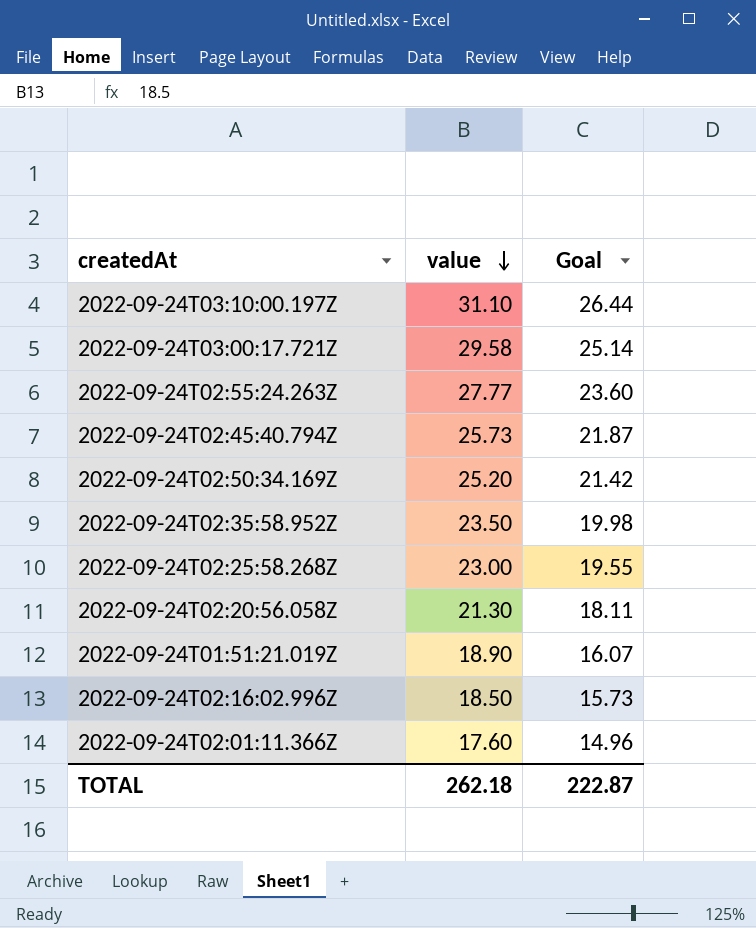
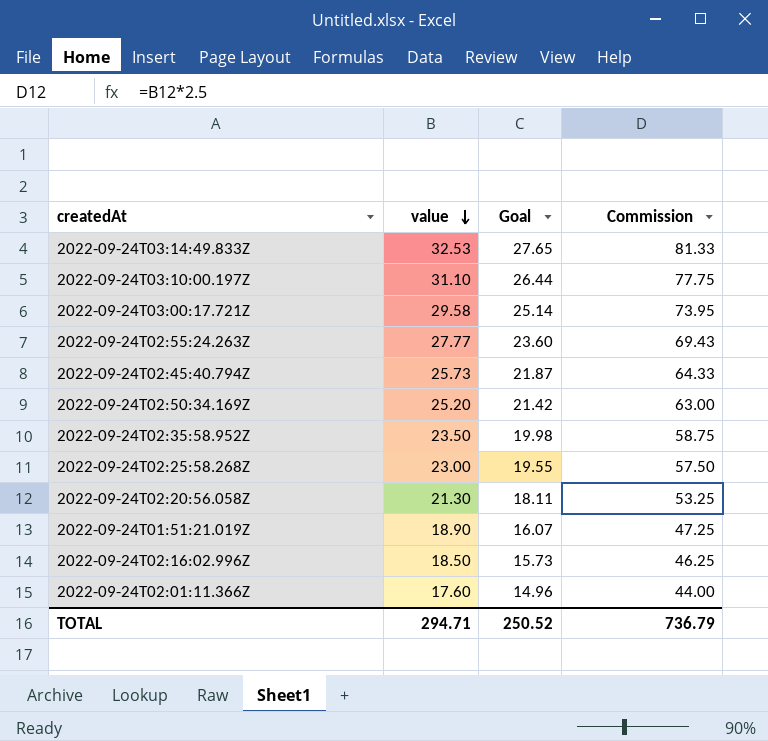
column Commission | formula: none -> [value] * 2.5
row 2022-09-24T03:14:49.833Z: none -> 32.53 | 27.65 | 81.33
TOTAL | value: 262.18 -> 294.71
TOTAL | Goal: 222.87 -> 250.52

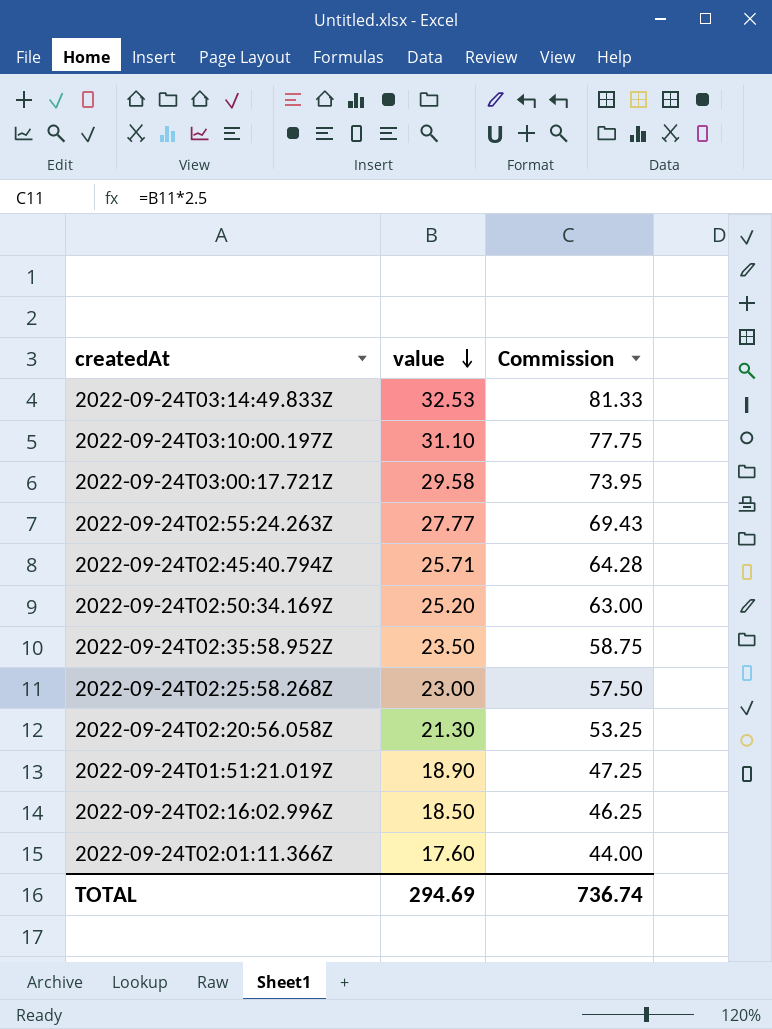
column Goal | formula: [value] * 0.85 -> none
2022-09-24T02:45:40.794Z | value: 25.73 -> 25.71
2022-09-24T02:45:40.794Z | Commission: 64.33 -> 64.28
TOTAL | value: 294.71 -> 294.69
TOTAL | Commission: 736.79 -> 736.74

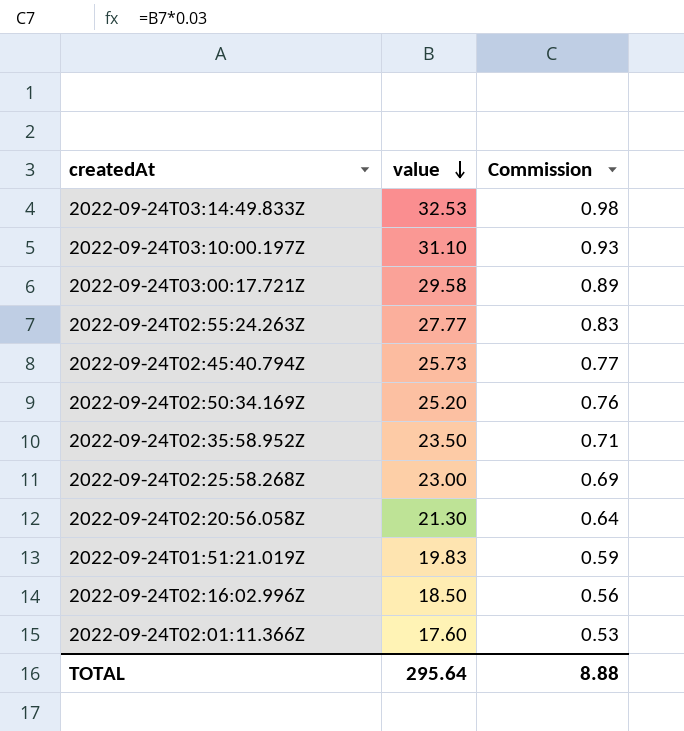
column Commission | formula: [value] * 2.5 -> [value] * 0.03
2022-09-24T02:45:40.794Z | value: 25.71 -> 25.73
2022-09-24T01:51:21.019Z | value: 18.90 -> 19.83
TOTAL | value: 294.69 -> 295.64
TOTAL | Commission: 736.74 -> 8.88

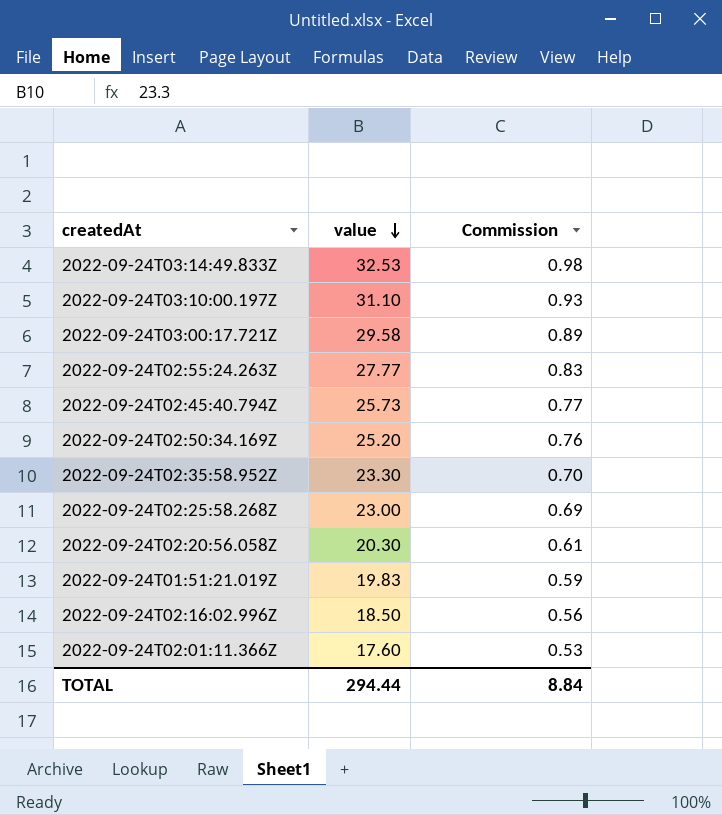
2022-09-24T02:35:58.952Z | value: 23.50 -> 23.30
2022-09-24T02:35:58.952Z | Commission: 0.71 -> 0.70
2022-09-24T02:20:56.058Z | value: 21.30 -> 20.30
2022-09-24T02:20:56.058Z | Commission: 0.64 -> 0.61
TOTAL | value: 295.64 -> 294.44
TOTAL | Commission: 8.88 -> 8.84

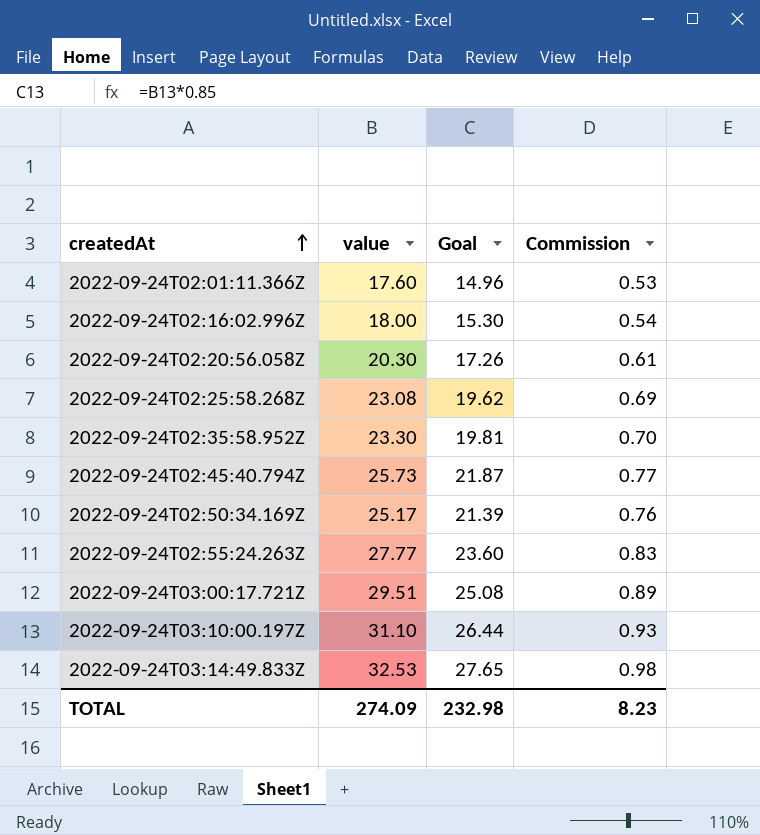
row order: value descending -> createdAt ascending
column Goal | formula: none -> [value] * 0.85
row 2022-09-24T01:51:21.019Z: 19.83 | 0.59 -> none
2022-09-24T02:16:02.996Z | value: 18.50 -> 18.00
2022-09-24T02:16:02.996Z | Commission: 0.56 -> 0.54
2022-09-24T02:25:58.268Z | value: 23.00 -> 23.08
2022-09-24T02:50:34.169Z | value: 25.20 -> 25.17
2022-09-24T03:00:17.721Z | value: 29.58 -> 29.51
TOTAL | value: 294.44 -> 274.09
TOTAL | Commission: 8.84 -> 8.23

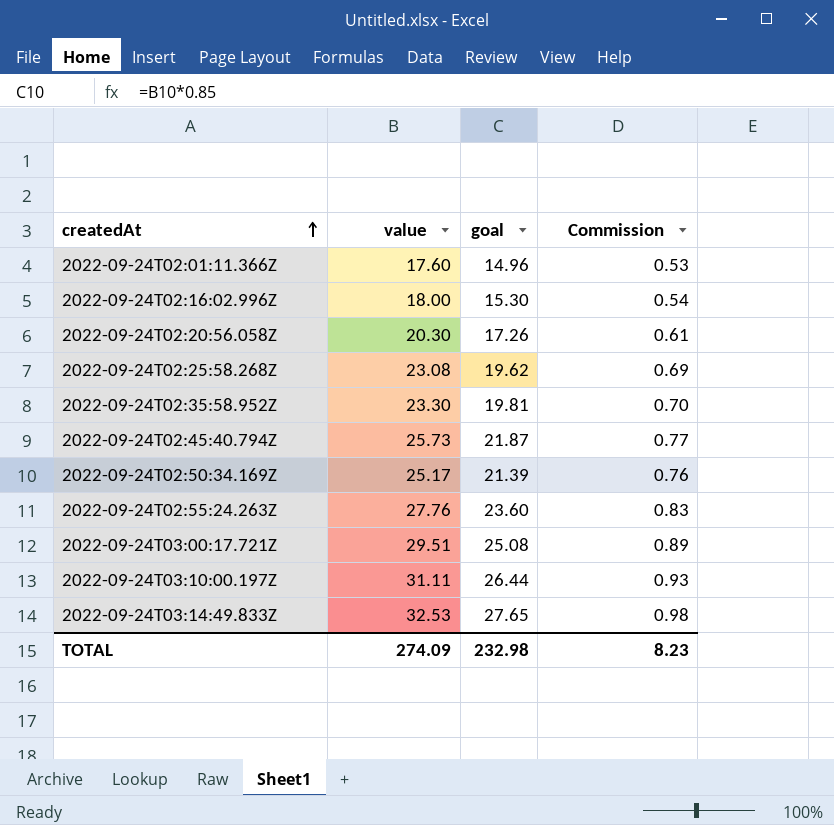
column name: Goal -> goal
2022-09-24T02:55:24.263Z | value: 27.77 -> 27.76
2022-09-24T03:10:00.197Z | value: 31.10 -> 31.11

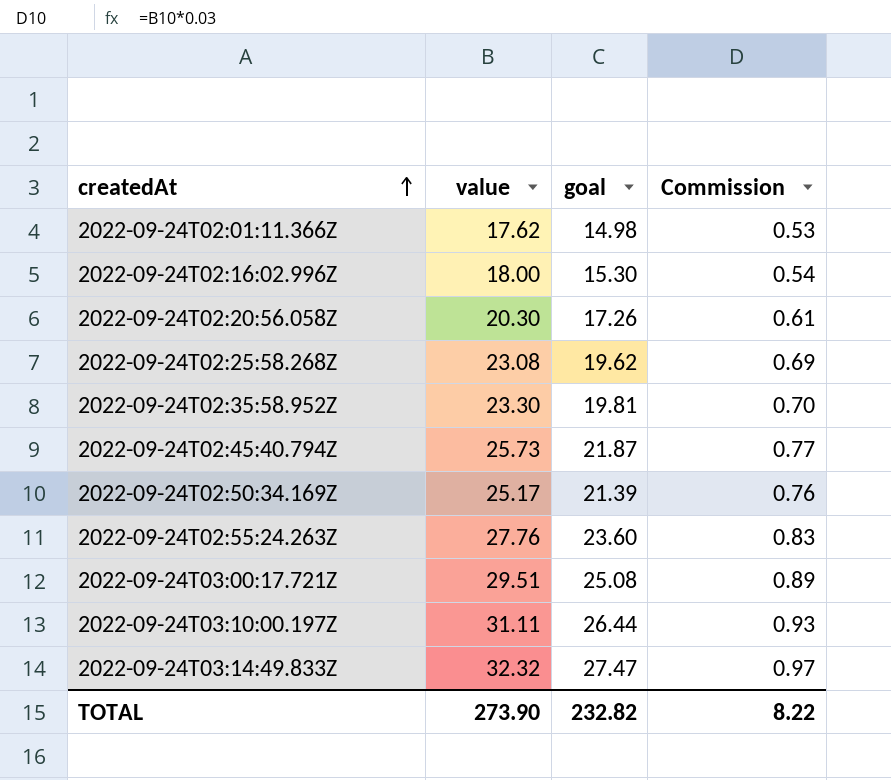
2022-09-24T02:01:11.366Z | value: 17.60 -> 17.62
2022-09-24T02:01:11.366Z | goal: 14.96 -> 14.98
2022-09-24T03:14:49.833Z | value: 32.53 -> 32.32
2022-09-24T03:14:49.833Z | goal: 27.65 -> 27.47
2022-09-24T03:14:49.833Z | Commission: 0.98 -> 0.97
TOTAL | value: 274.09 -> 273.90
TOTAL | goal: 232.98 -> 232.82
TOTAL | Commission: 8.23 -> 8.22

